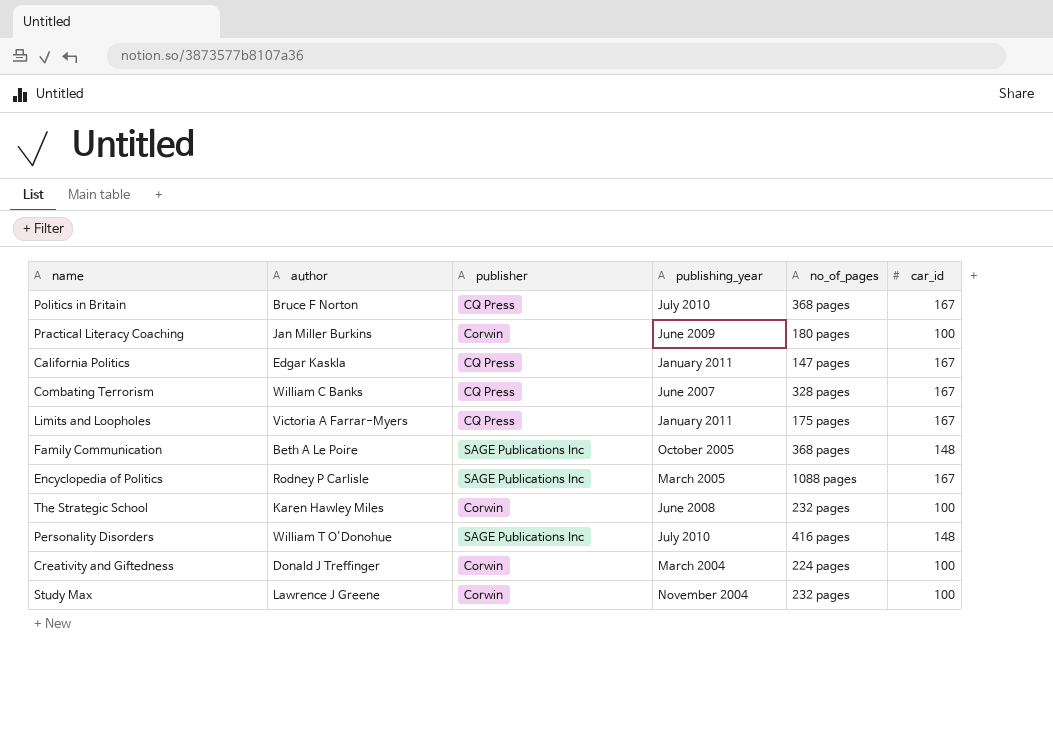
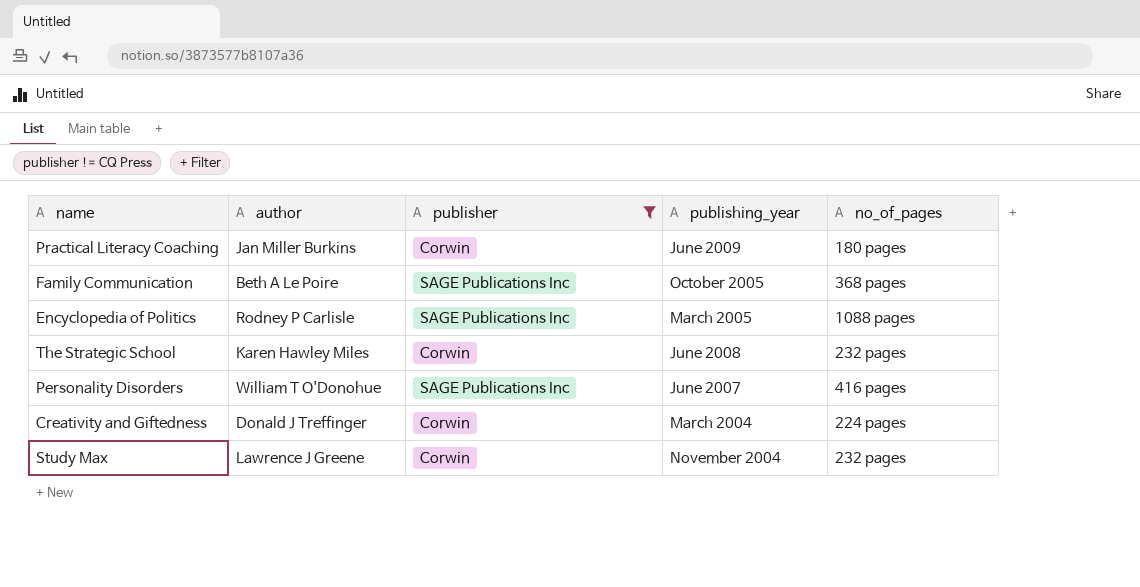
filter: none -> publisher != CQ Press
column car_id | position: 6 -> none
Personality Disorders | publishing_year: July 2010 -> June 2007

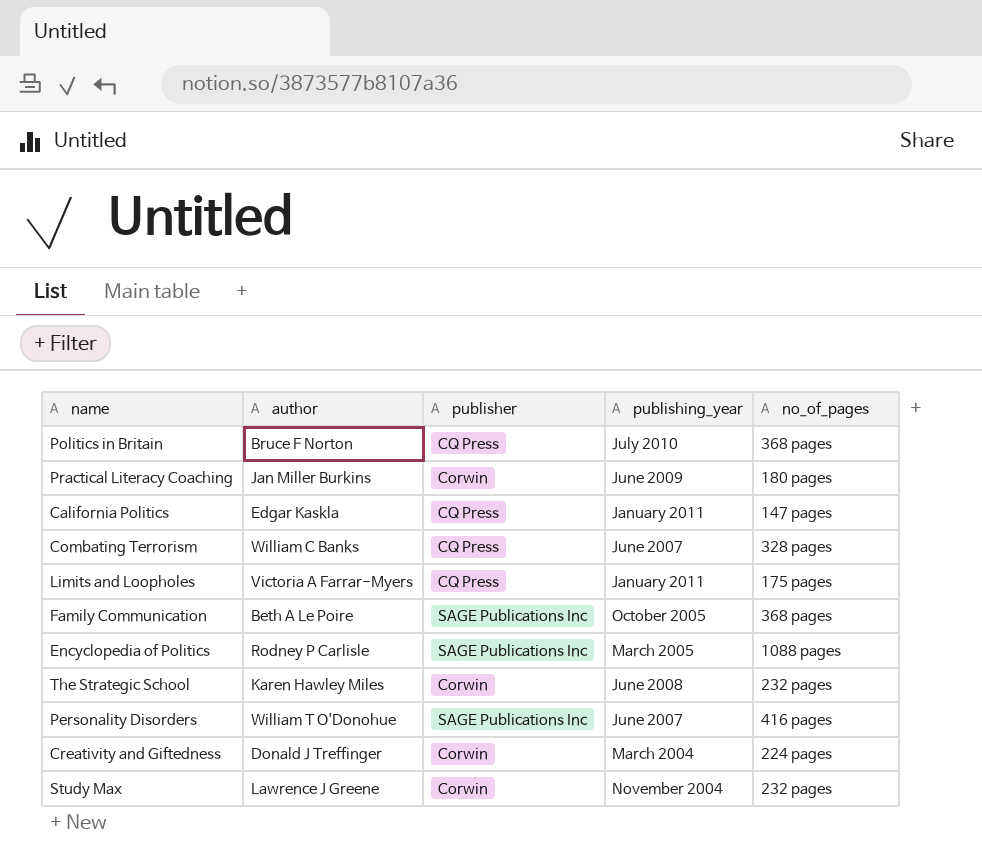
filter: publisher != CQ Press -> none

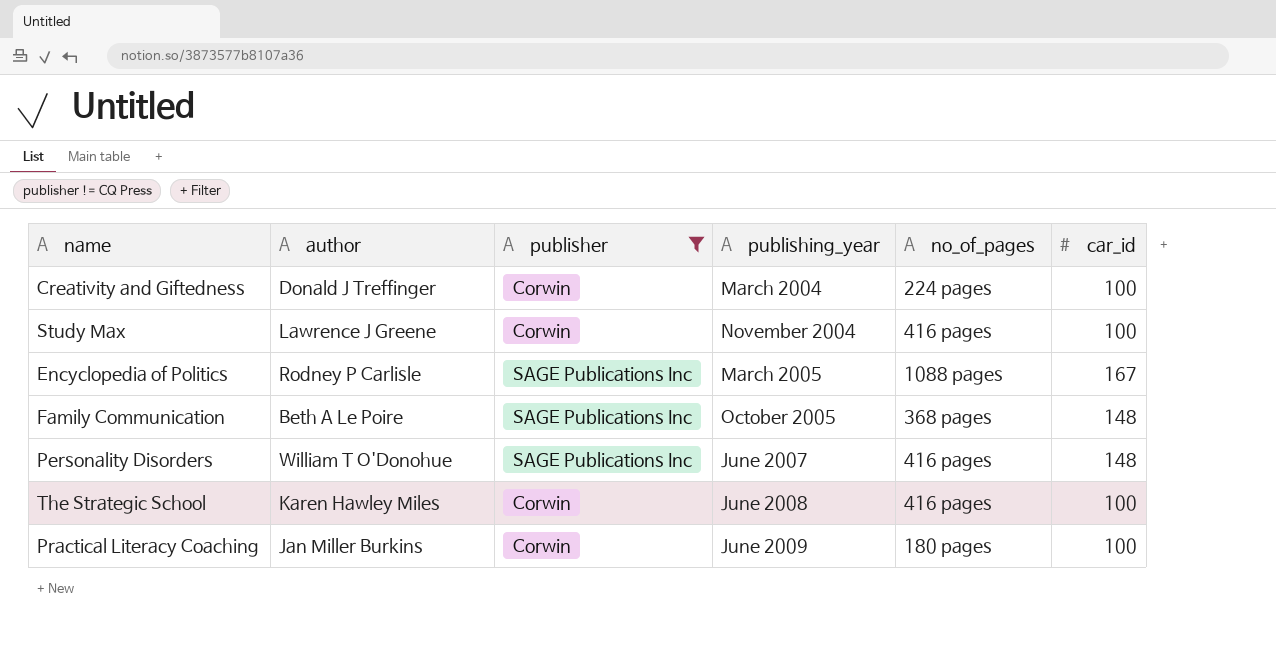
filter: none -> publisher != CQ Press
row order: none -> publishing_year ascending
column car_id | position: none -> 6
Study Max | no_of_pages: 232 pages -> 416 pages
The Strategic School | no_of_pages: 232 pages -> 416 pages

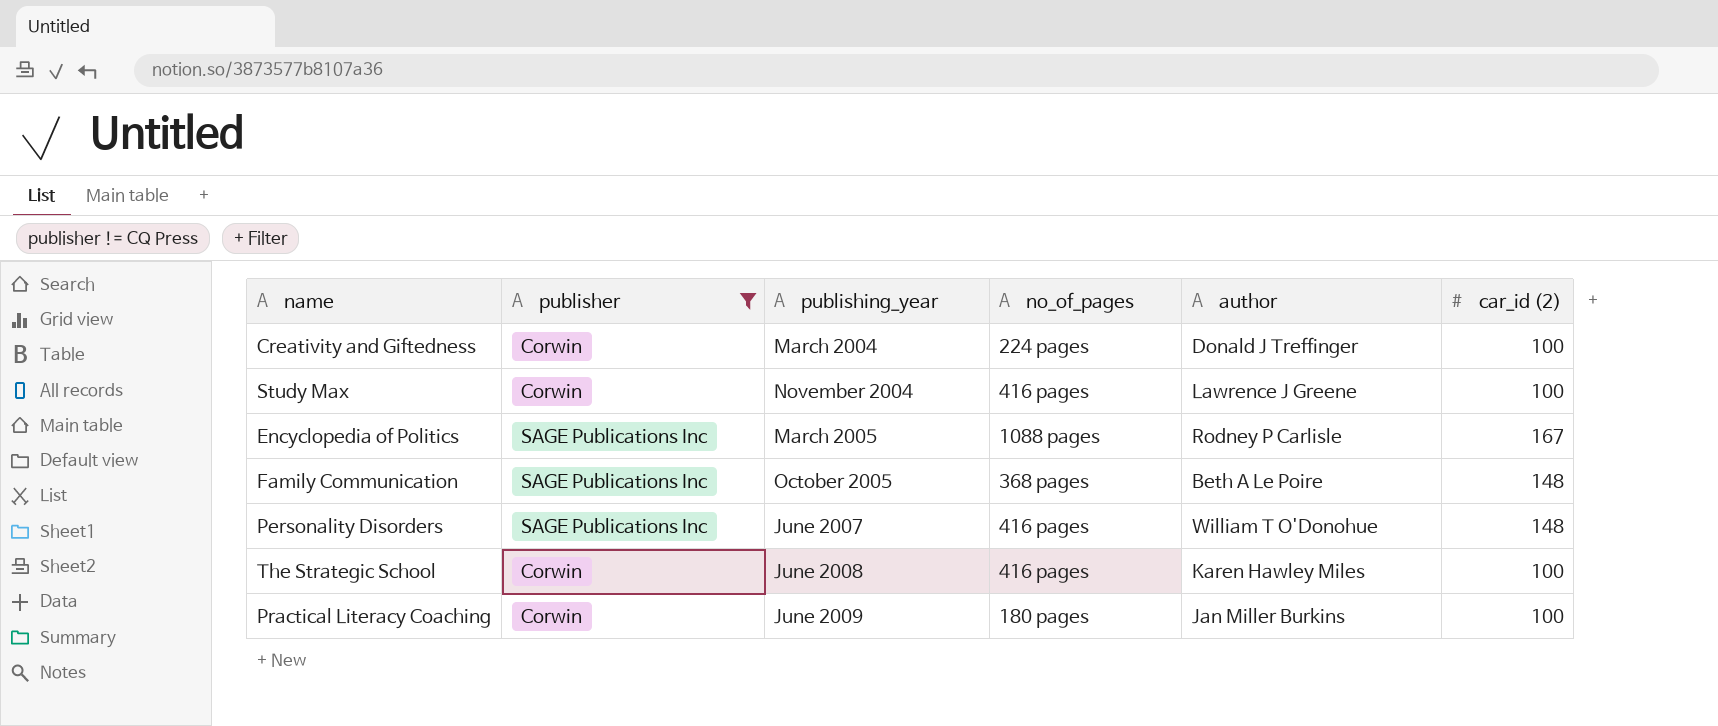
column author | position: 2 -> 5
column name: car_id -> car_id (2)

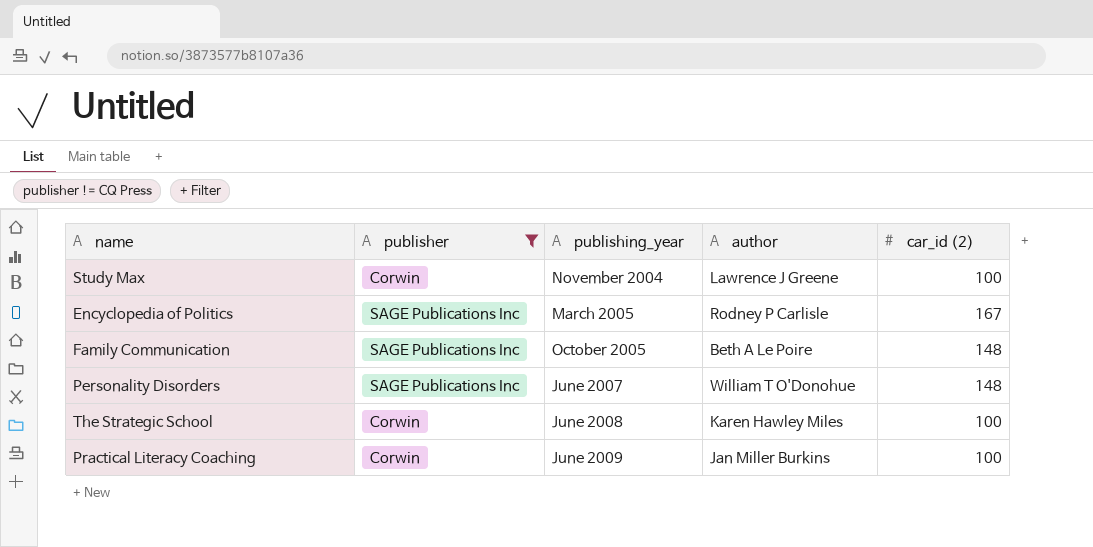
column no_of_pages | position: 4 -> none
row Creativity and Giftedness: Corwin | March 2004 | 224 pages | Donald J Treffinger | 100 -> none

